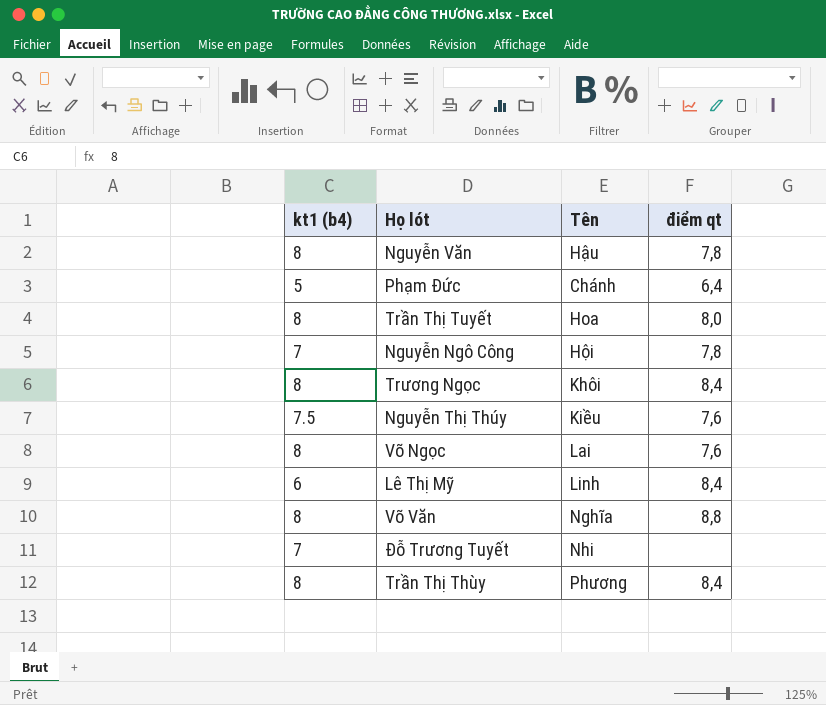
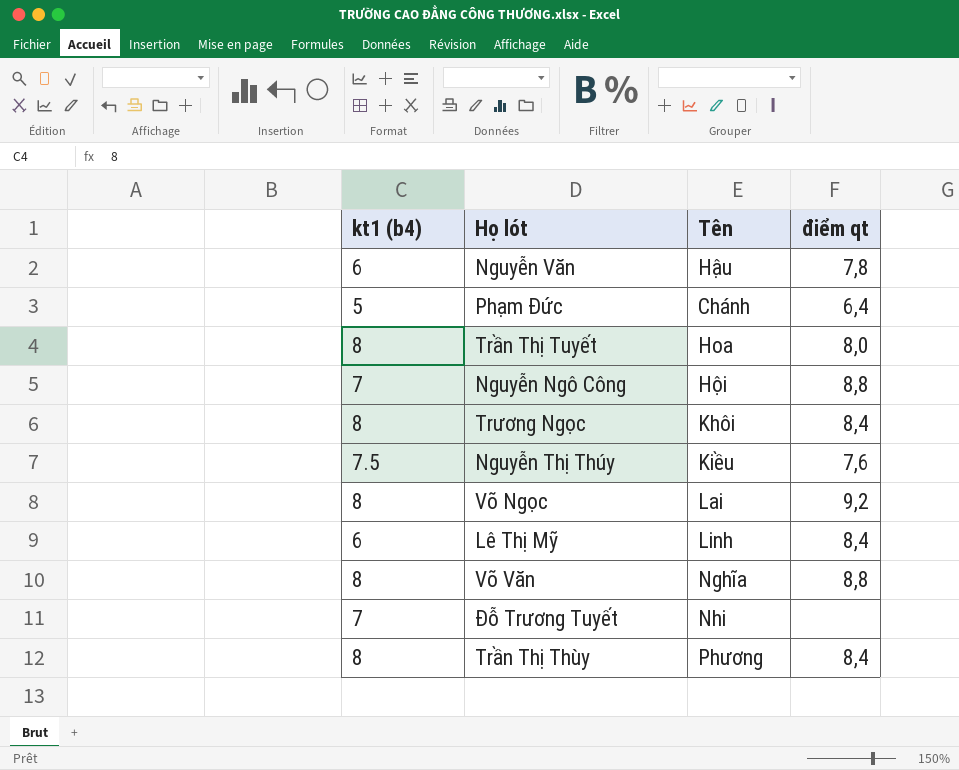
Nguyễn Văn | kt1 (b4): 8 -> 6
Nguyễn Ngô Công | điểm qt: 7,8 -> 8,8
Võ Ngọc | điểm qt: 7,6 -> 9,2

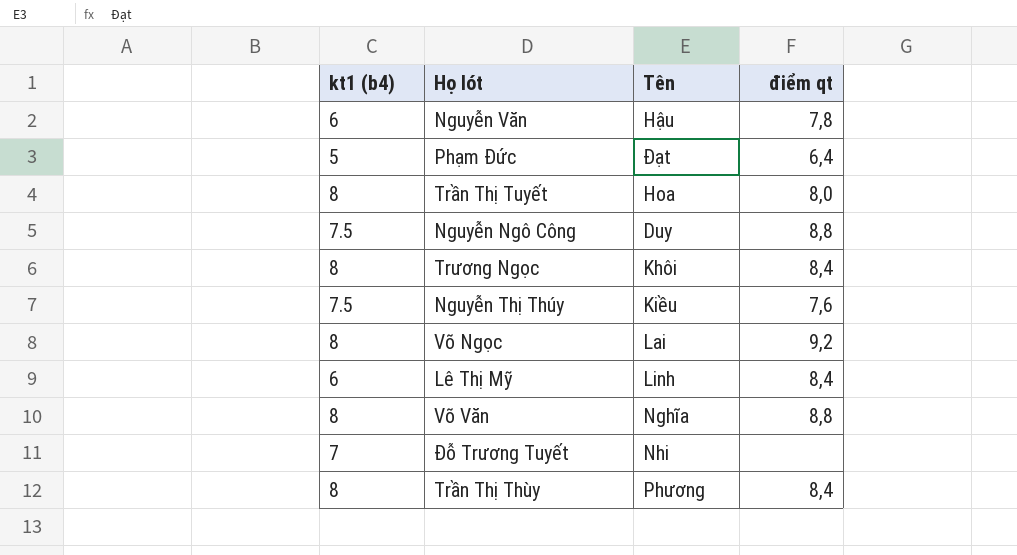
Phạm Đức | Tên: Chánh -> Đạt
Nguyễn Ngô Công | kt1 (b4): 7 -> 7.5
Nguyễn Ngô Công | Tên: Hội -> Duy

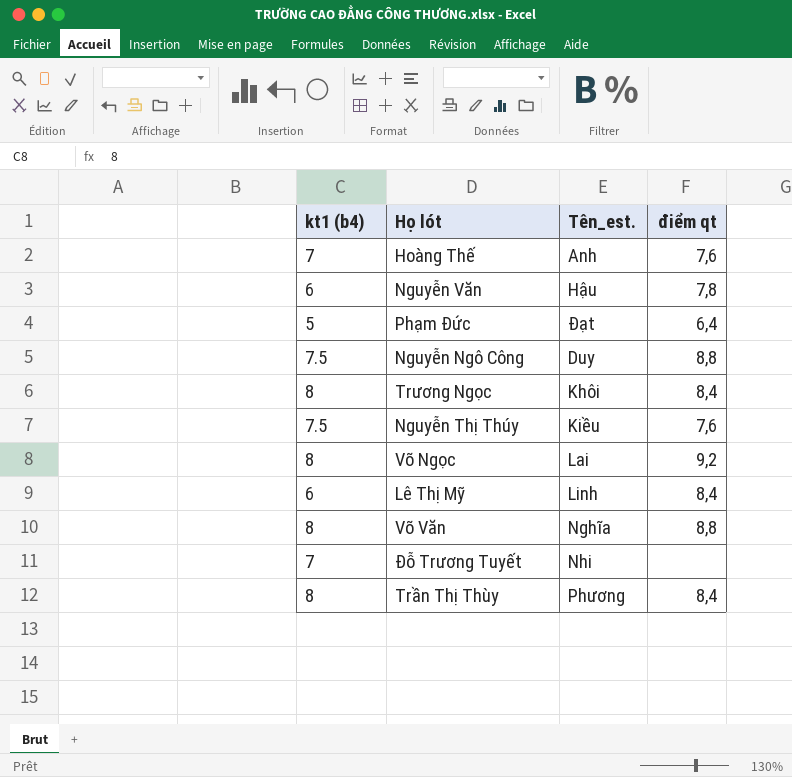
column name: Tên -> Tên_est.
row Trần Thị Tuyết: 8 | Hoa | 8,0 -> none
row Hoàng Thế: none -> 7 | Anh | 7,6

